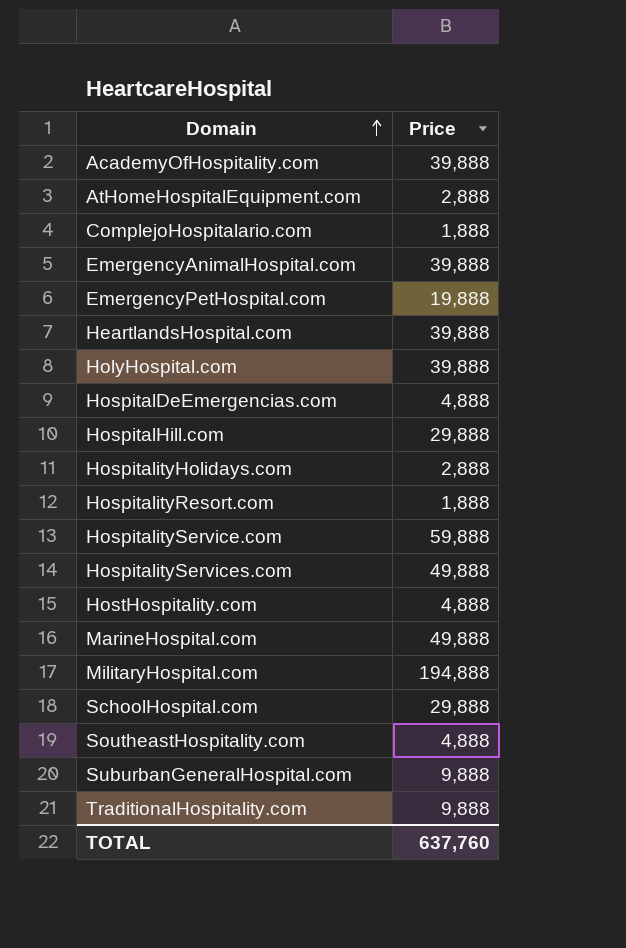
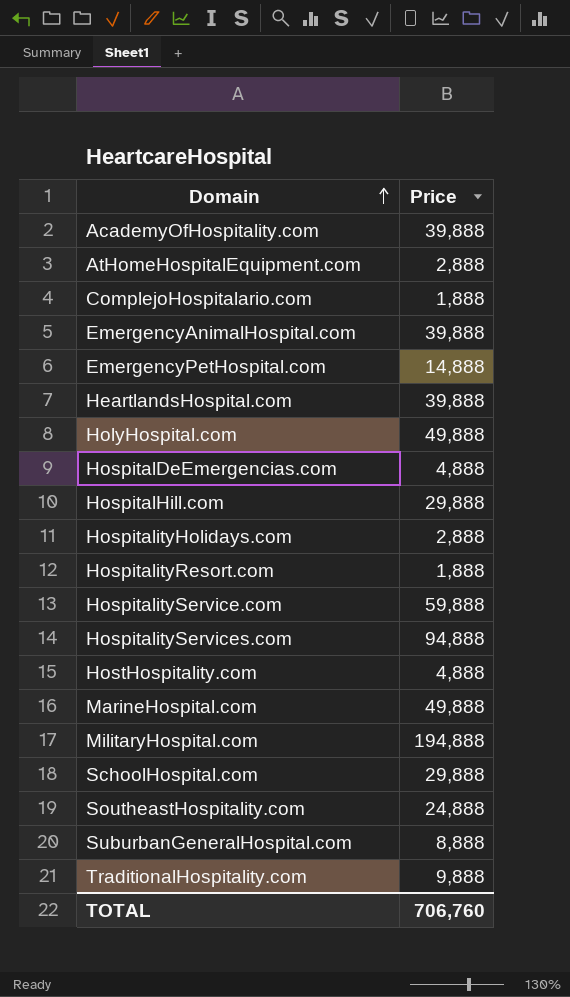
EmergencyPetHospital.com | Price: 19,888 -> 14,888
HolyHospital.com | Price: 39,888 -> 49,888
HospitalityServices.com | Price: 49,888 -> 94,888
SoutheastHospitality.com | Price: 4,888 -> 24,888
SuburbanGeneralHospital.com | Price: 9,888 -> 8,888
TOTAL | Price: 637,760 -> 706,760

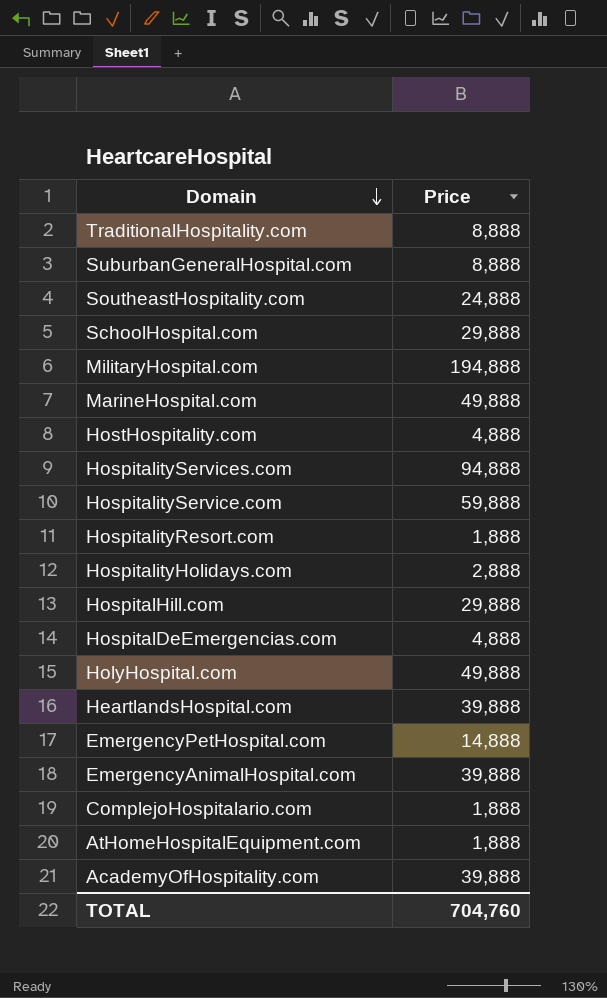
row order: Domain ascending -> Domain descending
TraditionalHospitality.com | Price: 9,888 -> 8,888
AtHomeHospitalEquipment.com | Price: 2,888 -> 1,888
TOTAL | Price: 706,760 -> 704,760

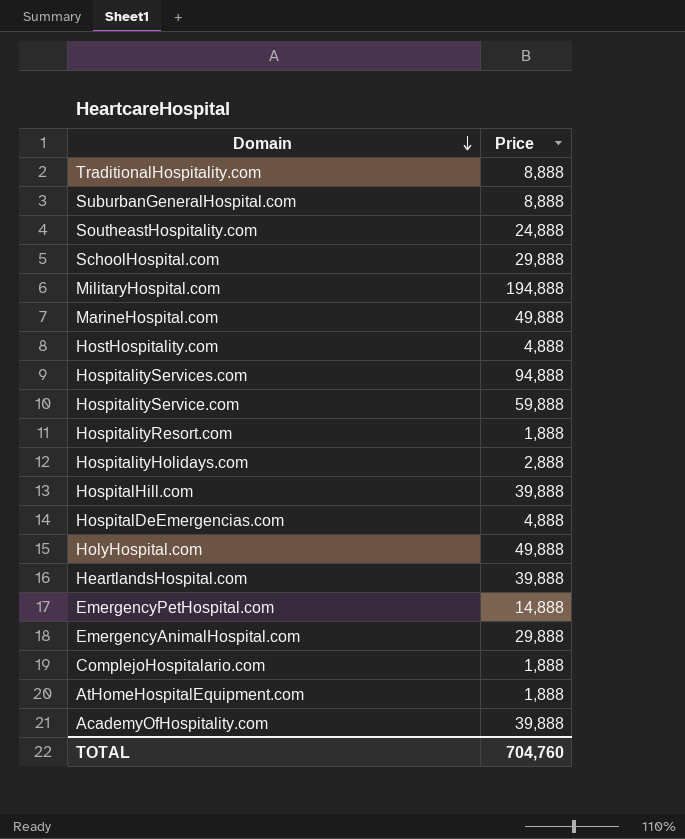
HospitalHill.com | Price: 29,888 -> 39,888
EmergencyAnimalHospital.com | Price: 39,888 -> 29,888

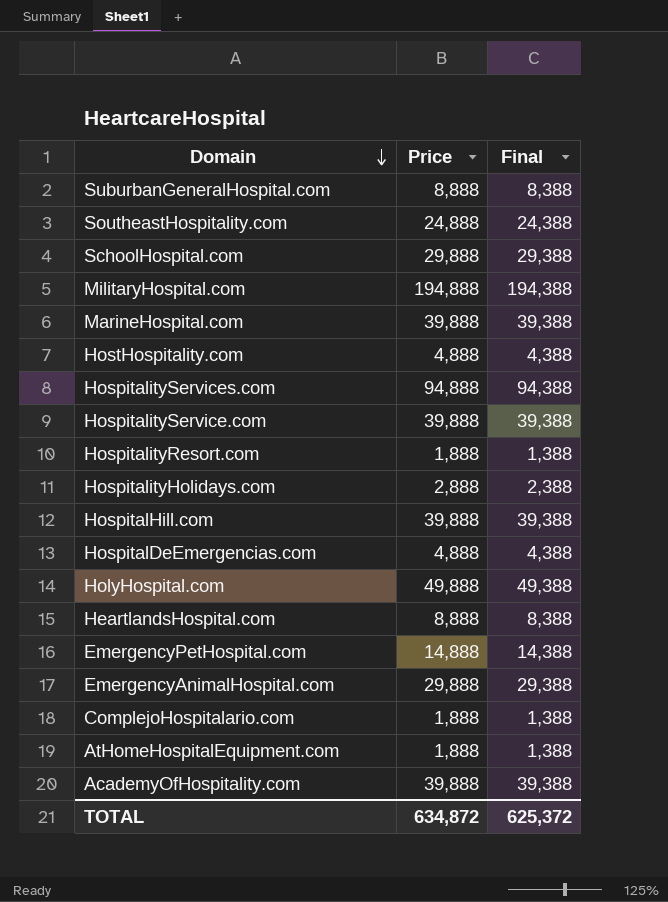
column Final | formula: none -> [Price] - 500
row TraditionalHospitality.com: 8,888 -> none
MarineHospital.com | Price: 49,888 -> 39,888
HospitalityService.com | Price: 59,888 -> 39,888
HeartlandsHospital.com | Price: 39,888 -> 8,888
TOTAL | Price: 704,760 -> 634,872

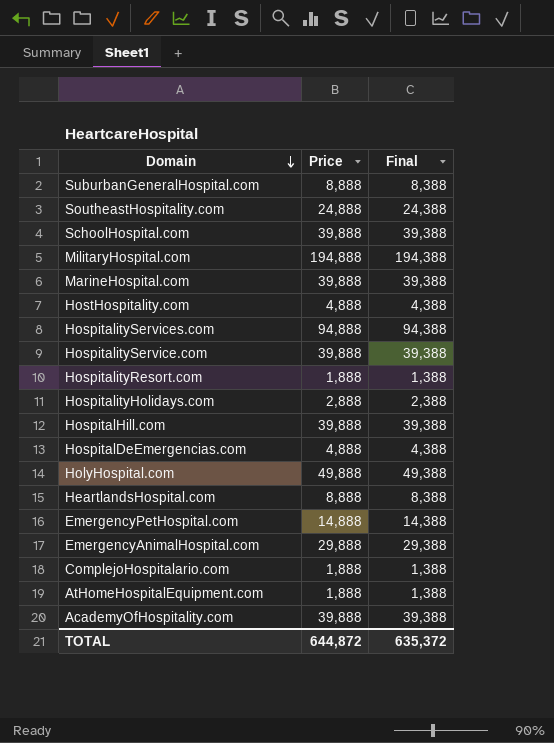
SchoolHospital.com | Price: 29,888 -> 39,888
SchoolHospital.com | Final: 29,388 -> 39,388
TOTAL | Price: 634,872 -> 644,872
TOTAL | Final: 625,372 -> 635,372

